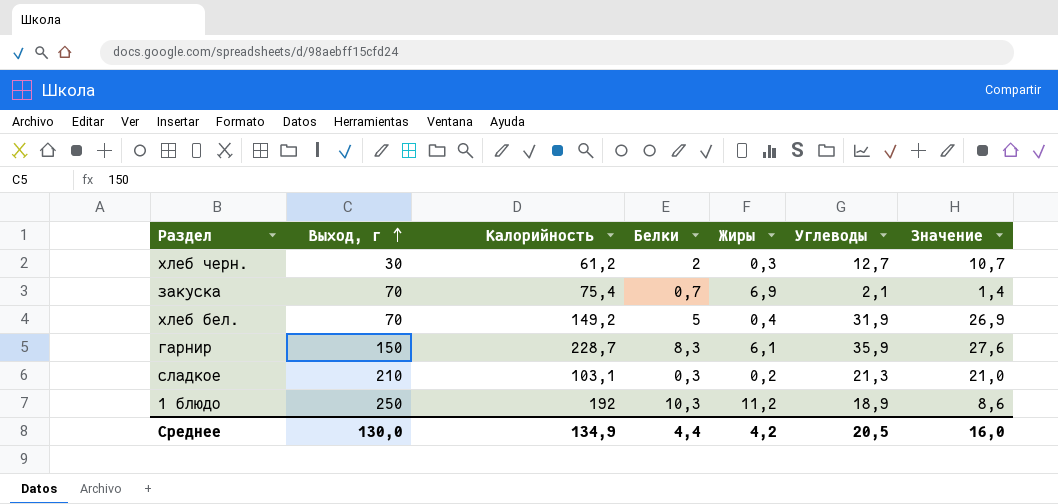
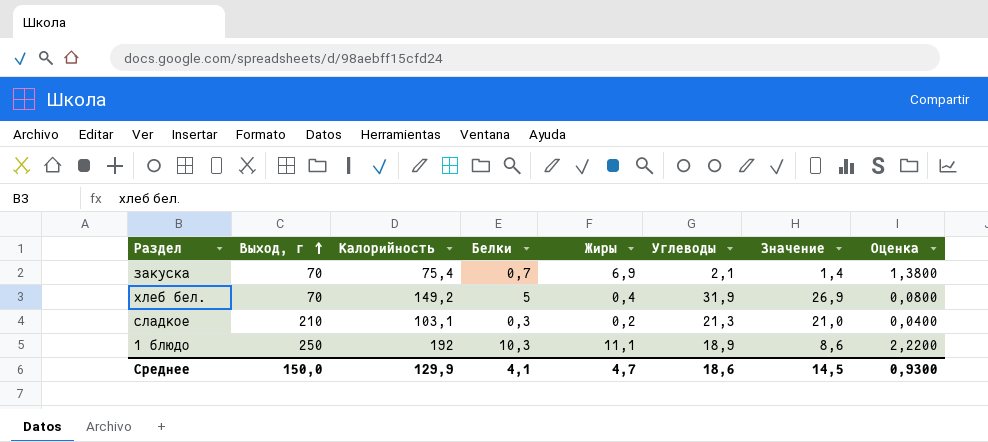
column Оценка | formula: none -> [Жиры] * 0,2
row хлеб черн.: 30 | 61,2 | 2 | 0,3 | 12,7 | 10,7 -> none
row гарнир: 150 | 228,7 | 8,3 | 6,1 | 35,9 | 27,6 -> none
1 блюдо | Жиры: 11,2 -> 11,1
Среднее | Выход, г: 130,0 -> 150,0
Среднее | Калорийность: 134,9 -> 129,9
Среднее | Белки: 4,4 -> 4,1
Среднее | Жиры: 4,2 -> 4,7
Среднее | Углеводы: 20,5 -> 18,6
Среднее | Значение: 16,0 -> 14,5

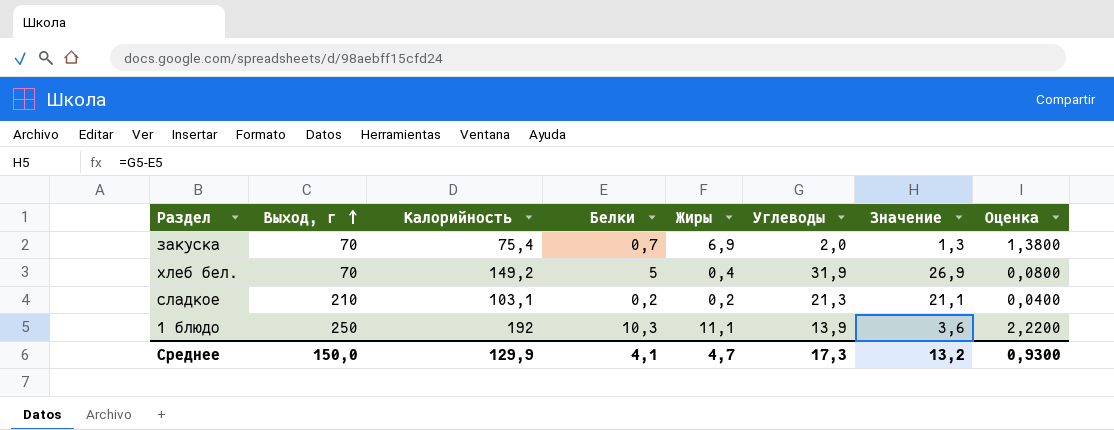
закуска | Углеводы: 2,1 -> 2,0
закуска | Значение: 1,4 -> 1,3
сладкое | Белки: 0,3 -> 0,2
сладкое | Значение: 21,0 -> 21,1
1 блюдо | Углеводы: 18,9 -> 13,9
1 блюдо | Значение: 8,6 -> 3,6
Среднее | Углеводы: 18,6 -> 17,3
Среднее | Значение: 14,5 -> 13,2

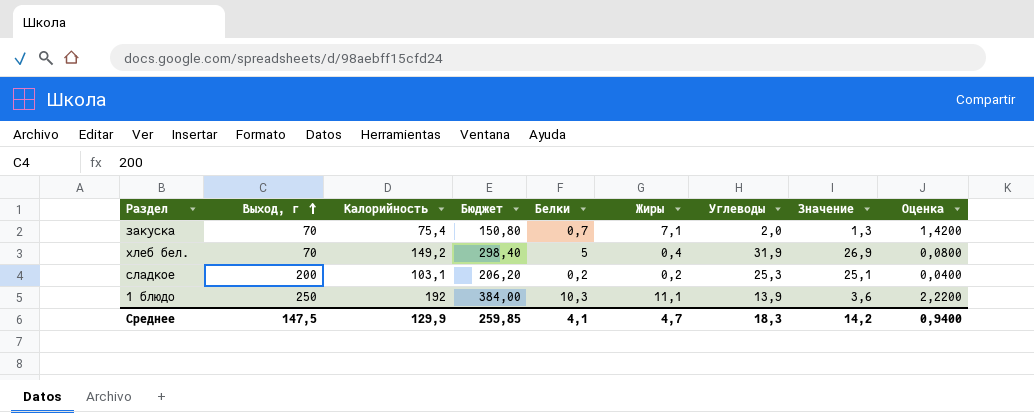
column Бюджет | formula: none -> [Калорийность] * 2
закуска | Жиры: 6,9 -> 7,1
закуска | Оценка: 1,3800 -> 1,4200
сладкое | Выход, г: 210 -> 200
сладкое | Углеводы: 21,3 -> 25,3
сладкое | Значение: 21,1 -> 25,1
Среднее | Выход, г: 150,0 -> 147,5
Среднее | Углеводы: 17,3 -> 18,3
Среднее | Значение: 13,2 -> 14,2
Среднее | Оценка: 0,9300 -> 0,9400

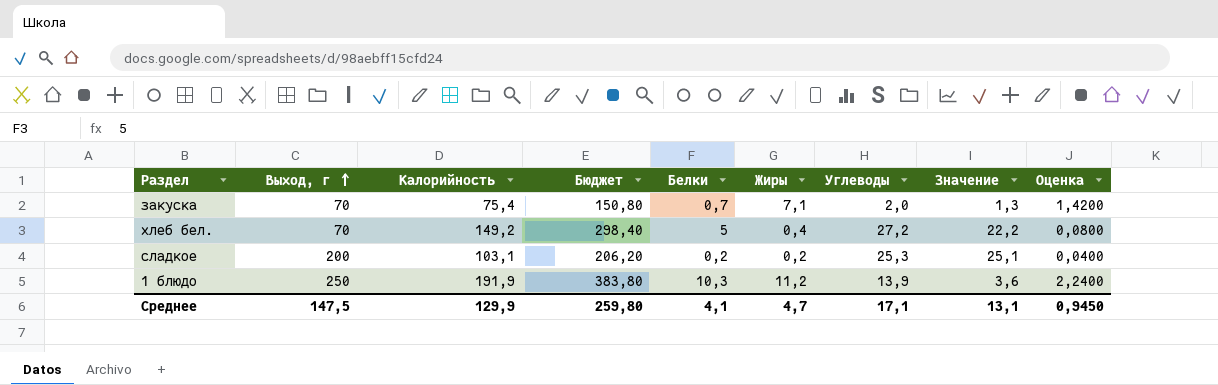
хлеб бел. | Углеводы: 31,9 -> 27,2
хлеб бел. | Значение: 26,9 -> 22,2
1 блюдо | Калорийность: 192 -> 191,9
1 блюдо | Бюджет: 384,00 -> 383,80
1 блюдо | Жиры: 11,1 -> 11,2
1 блюдо | Оценка: 2,2200 -> 2,2400
Среднее | Бюджет: 259,85 -> 259,80
Среднее | Углеводы: 18,3 -> 17,1
Среднее | Значение: 14,2 -> 13,1
Среднее | Оценка: 0,9400 -> 0,9450

